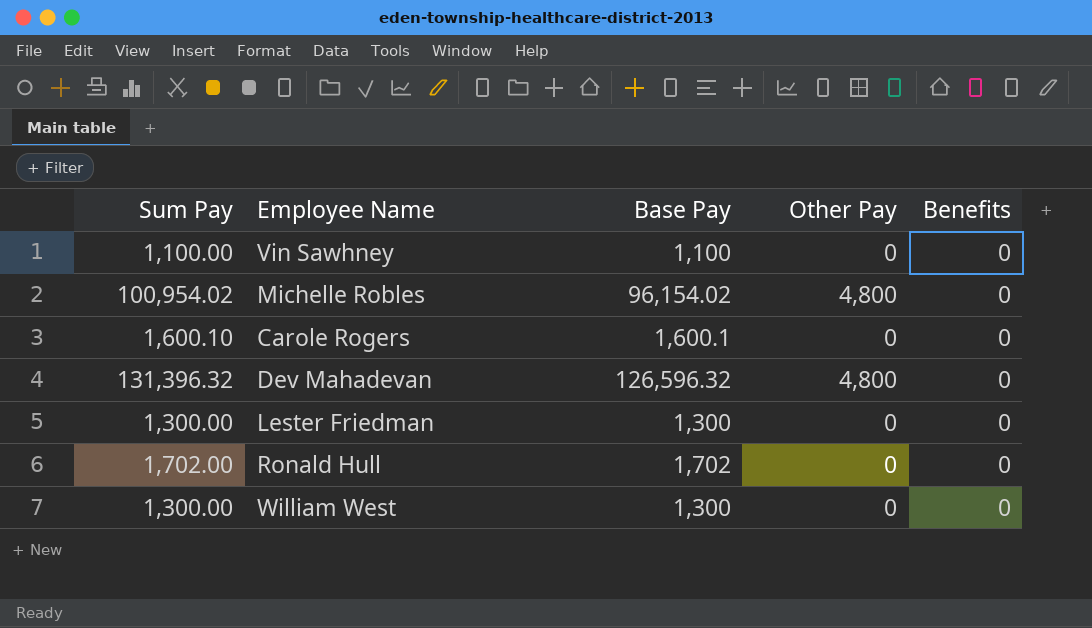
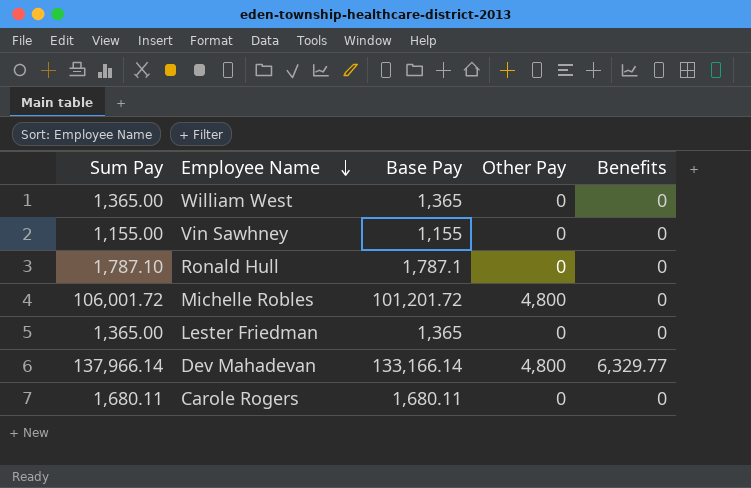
row order: none -> Employee Name descending
William West | Sum Pay: 1,300.00 -> 1,365.00
William West | Base Pay: 1,300 -> 1,365
Vin Sawhney | Sum Pay: 1,100.00 -> 1,155.00
Vin Sawhney | Base Pay: 1,100 -> 1,155
Ronald Hull | Sum Pay: 1,702.00 -> 1,787.10
Ronald Hull | Base Pay: 1,702 -> 1,787.1
Michelle Robles | Sum Pay: 100,954.02 -> 106,001.72
Michelle Robles | Base Pay: 96,154.02 -> 101,201.72
Lester Friedman | Sum Pay: 1,300.00 -> 1,365.00
Lester Friedman | Base Pay: 1,300 -> 1,365
Dev Mahadevan | Sum Pay: 131,396.32 -> 137,966.14
Dev Mahadevan | Base Pay: 126,596.32 -> 133,166.14
Dev Mahadevan | Benefits: 0 -> 6,329.77
Carole Rogers | Sum Pay: 1,600.10 -> 1,680.11
Carole Rogers | Base Pay: 1,600.1 -> 1,680.11

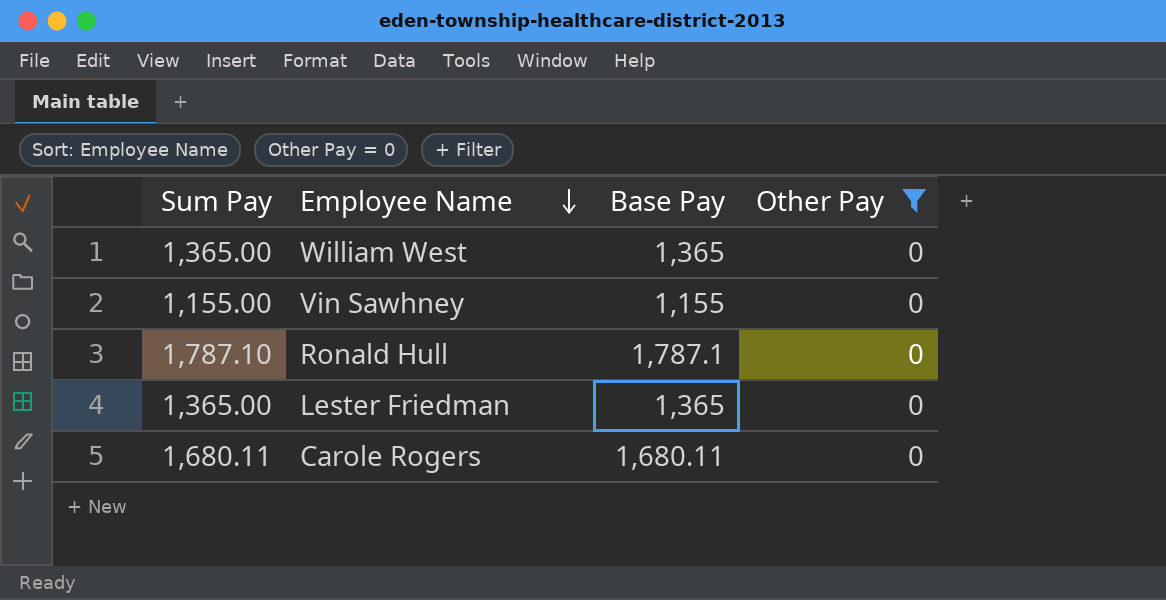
filter: none -> Other Pay = 0
column Benefits | position: 5 -> none

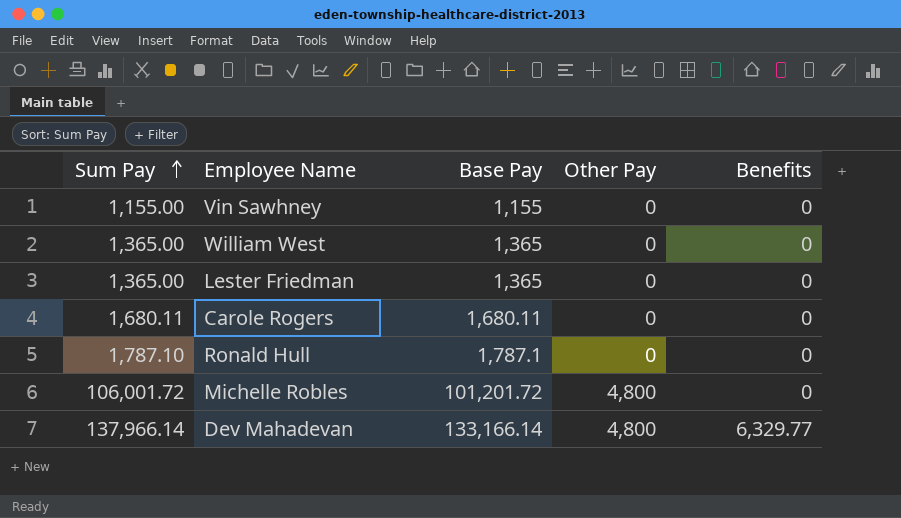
filter: Other Pay = 0 -> none
row order: Employee Name descending -> Sum Pay ascending
column Benefits | position: none -> 5

